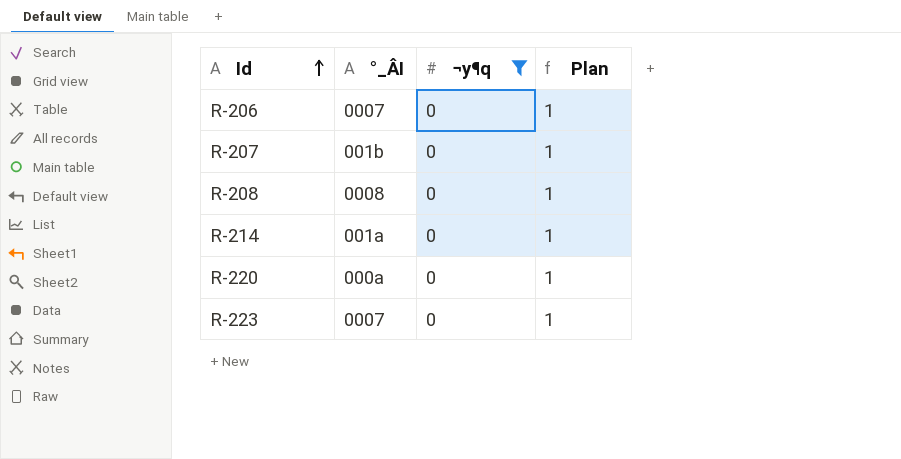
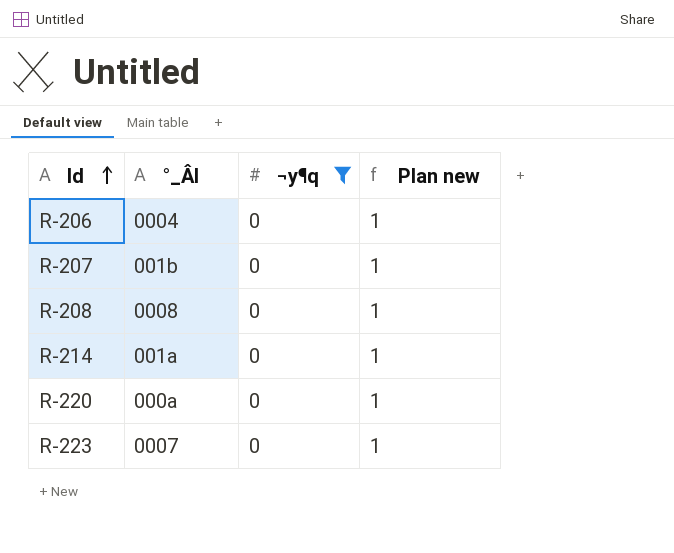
column name: Plan -> Plan new
R-206 | °_ÂI: 0007 -> 0004

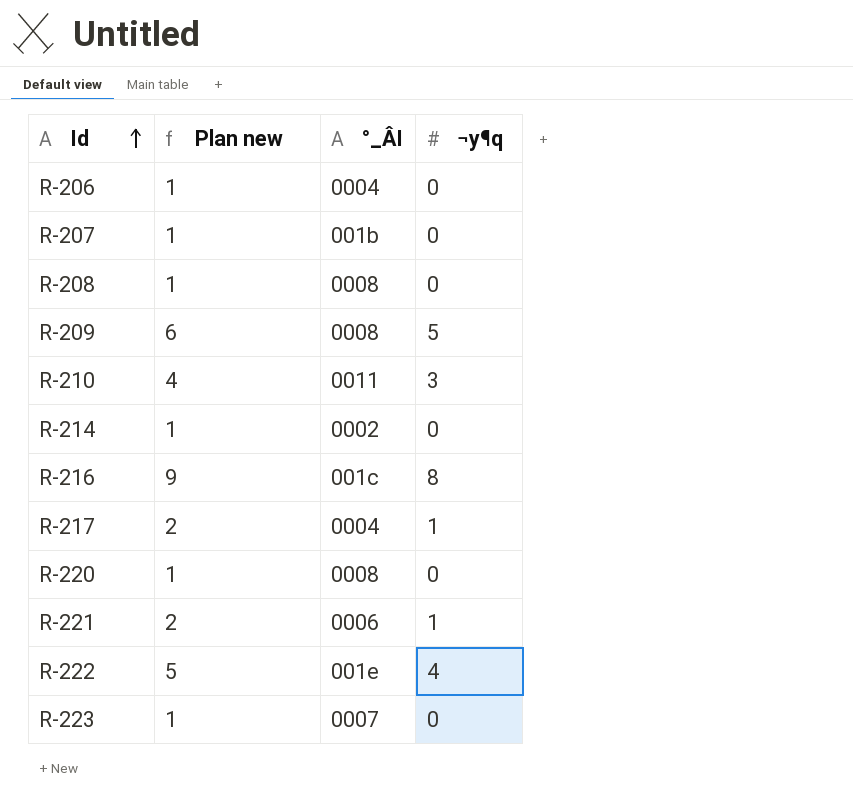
filter: ¬y¶q = 0 -> none
column Plan new | position: 4 -> 2
R-214 | °_ÂI: 001a -> 0002
R-220 | °_ÂI: 000a -> 0008

